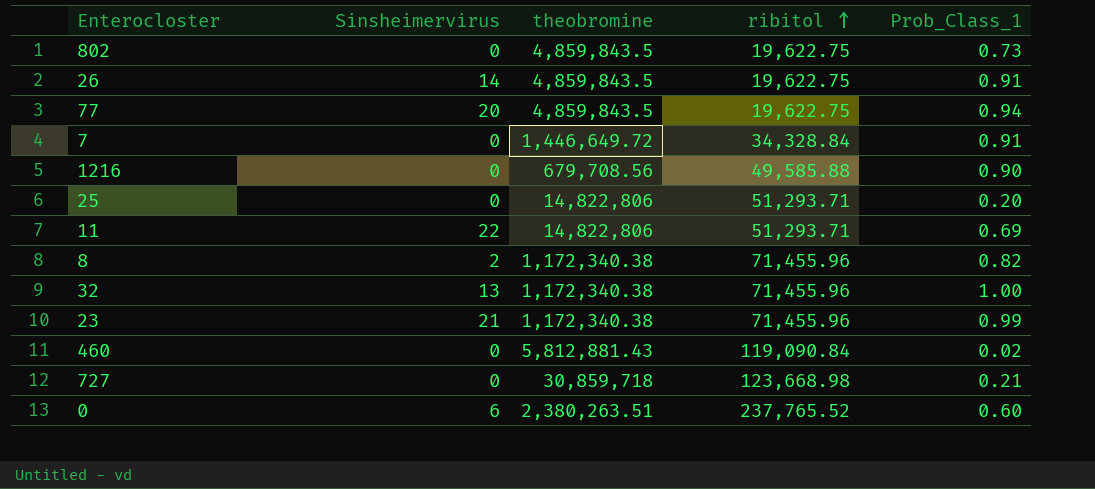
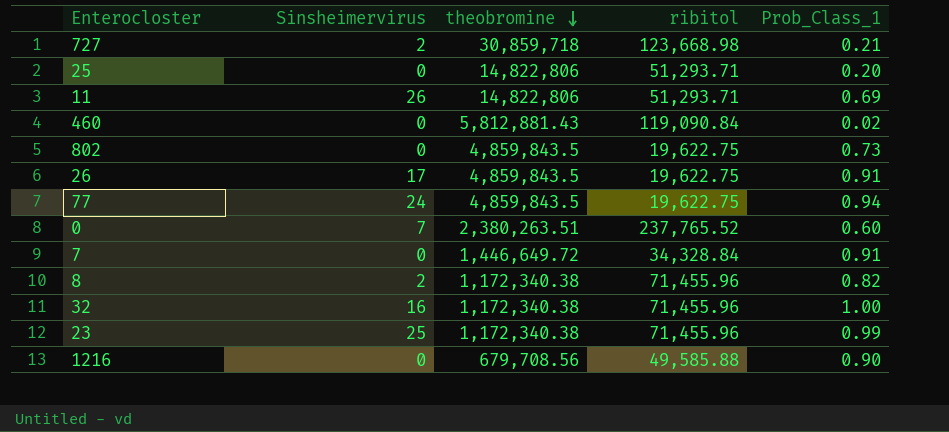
row order: ribitol ascending -> theobromine descending
727 | Sinsheimervirus: 0 -> 2
11 | Sinsheimervirus: 22 -> 26
26 | Sinsheimervirus: 14 -> 17
77 | Sinsheimervirus: 20 -> 24
0 | Sinsheimervirus: 6 -> 7
32 | Sinsheimervirus: 13 -> 16
23 | Sinsheimervirus: 21 -> 25

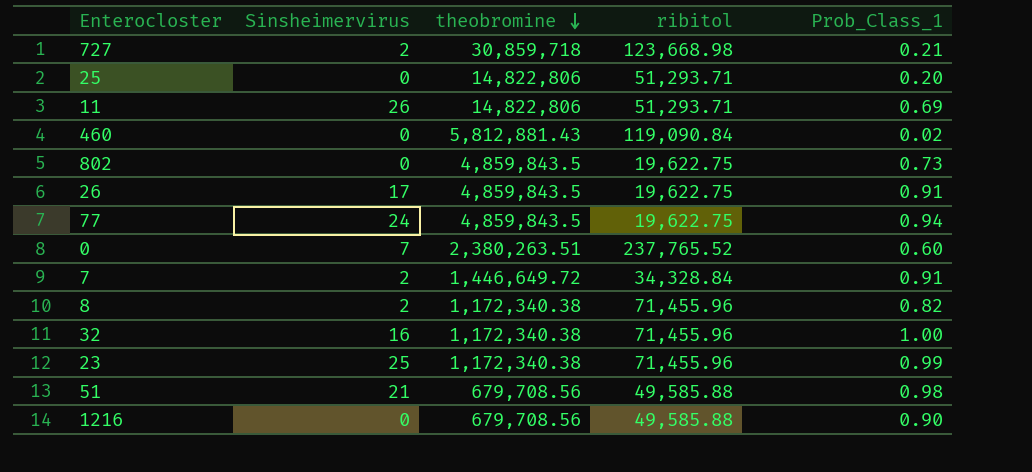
7 | Sinsheimervirus: 0 -> 2
row 51: none -> 21 | 679,708.56 | 49,585.88 | 0.98

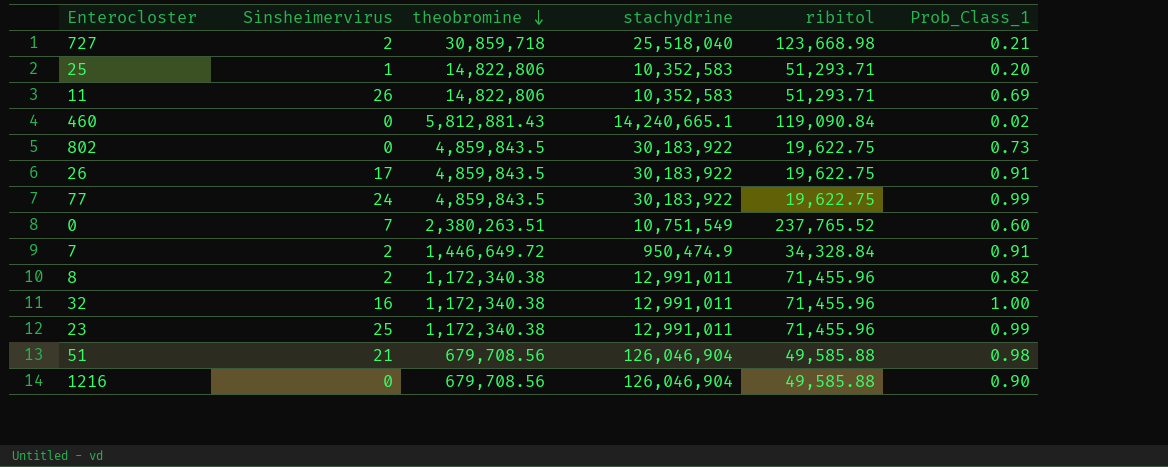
column stachydrine | position: none -> 4
25 | Sinsheimervirus: 0 -> 1
77 | Prob_Class_1: 0.94 -> 0.99

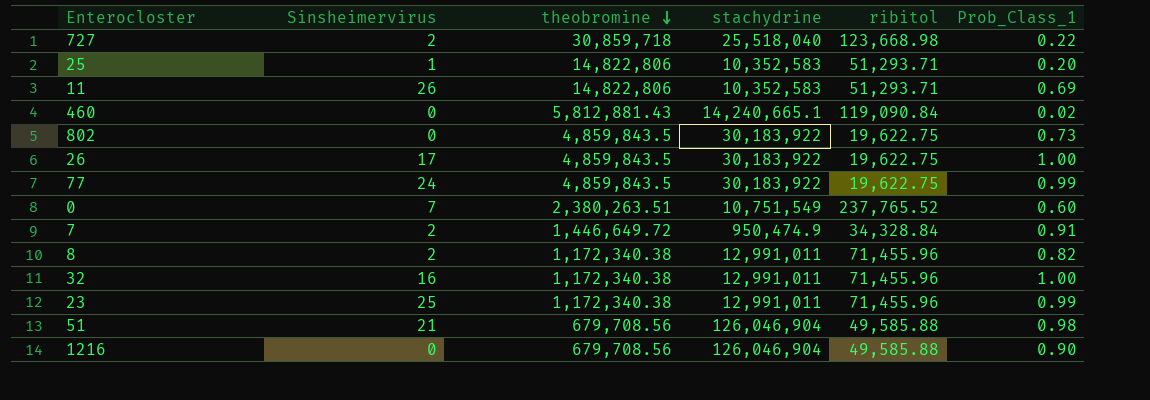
727 | Prob_Class_1: 0.21 -> 0.22
26 | Prob_Class_1: 0.91 -> 1.00

